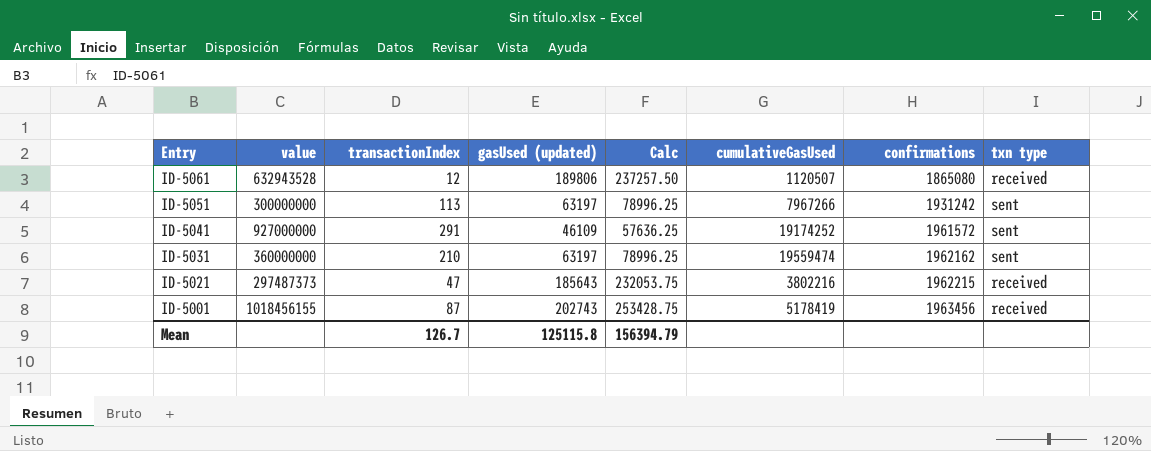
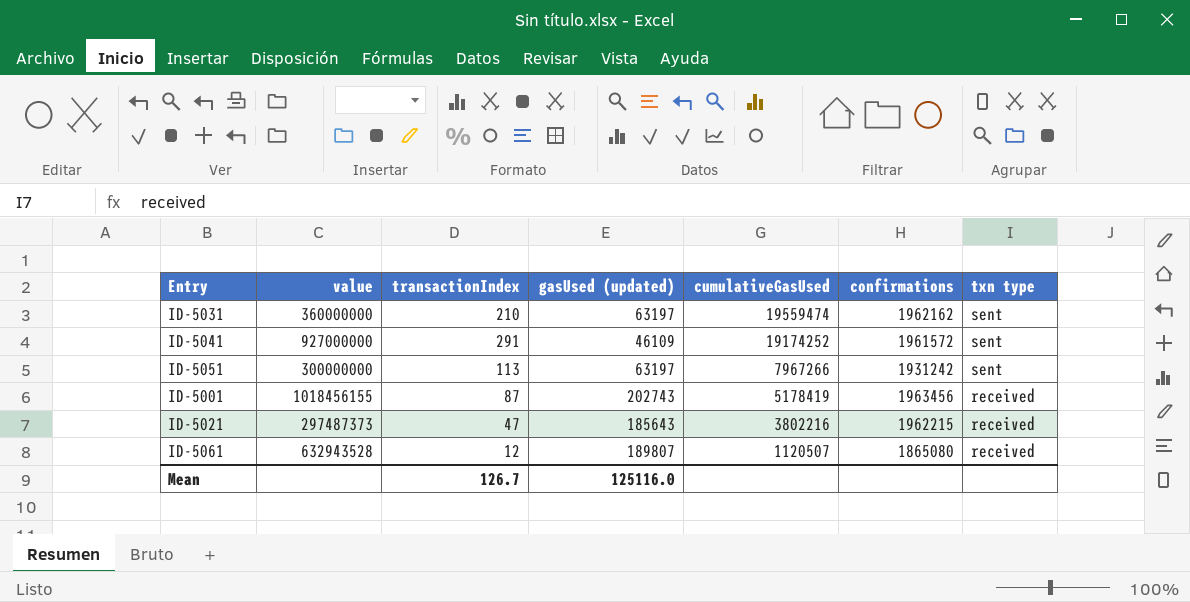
row order: Entry descending -> cumulativeGasUsed descending
column Calc | formula: [gasUsed (updated)] * 1.25 -> none
ID-5061 | gasUsed (updated): 189806 -> 189807
Mean | gasUsed (updated): 125115.8 -> 125116.0

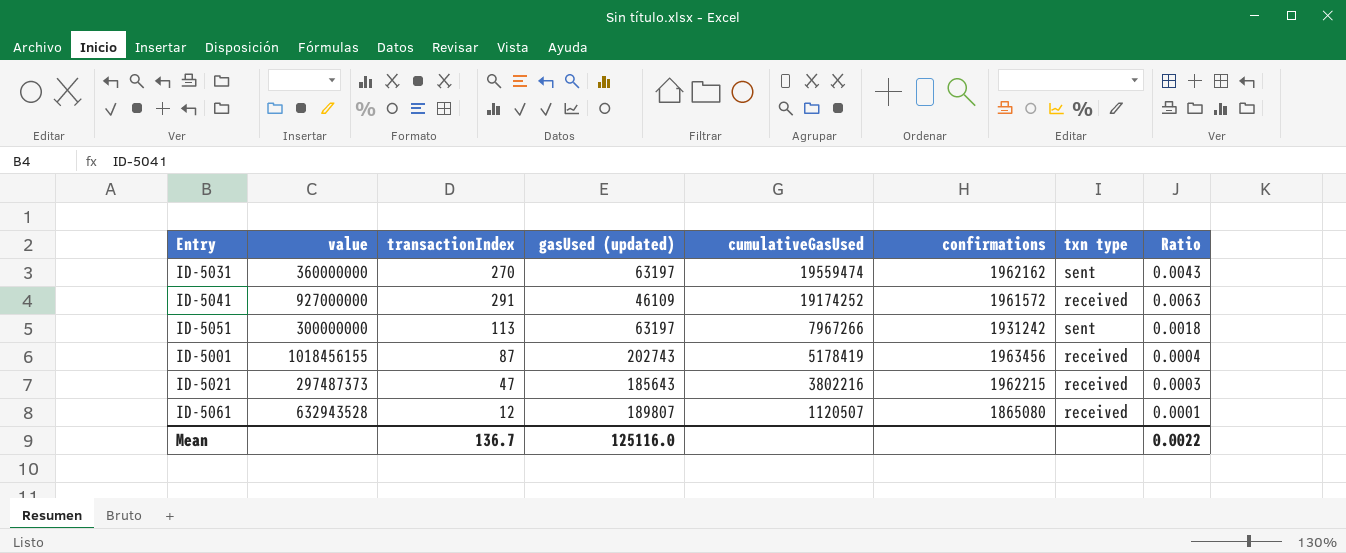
column Ratio | formula: none -> [transactionIndex] / [gasUsed (updated)]
ID-5031 | transactionIndex: 210 -> 270
ID-5041 | txn type: sent -> received
Mean | transactionIndex: 126.7 -> 136.7

